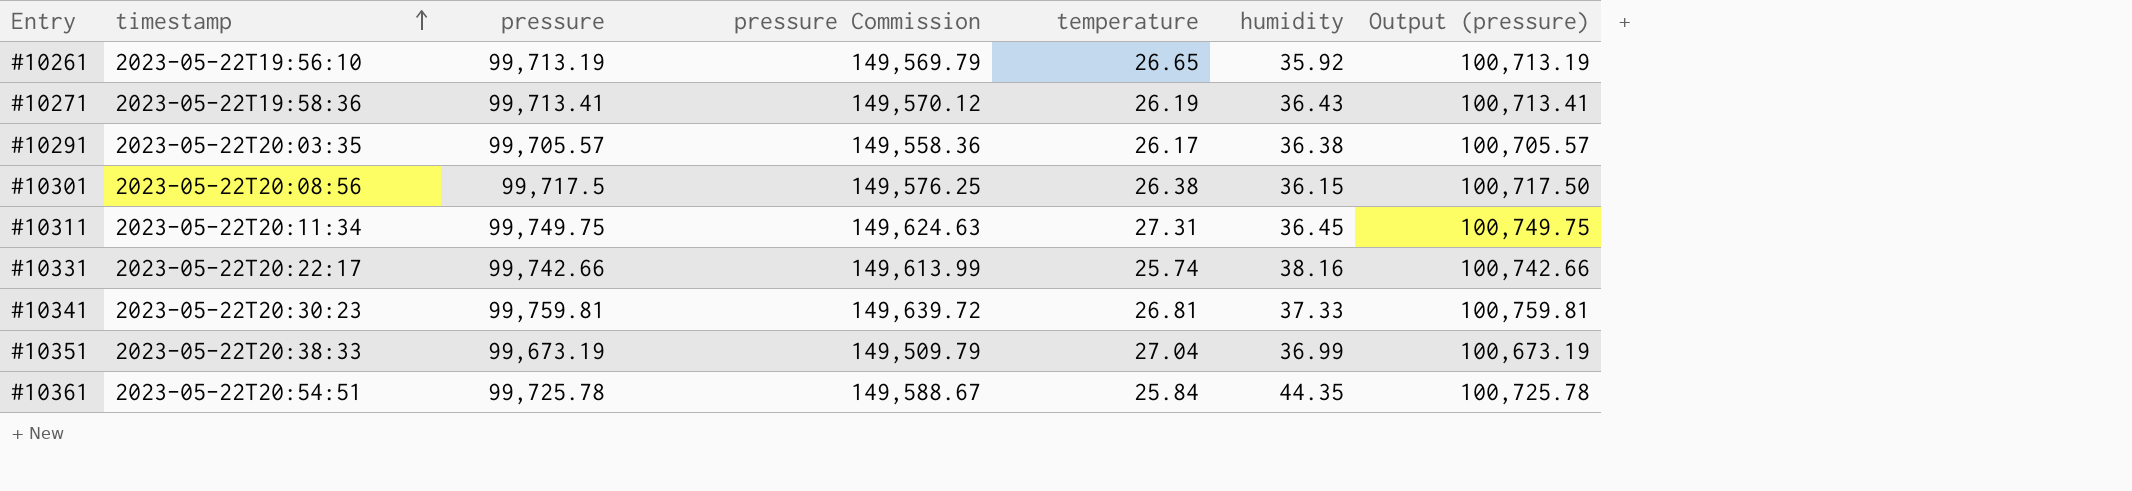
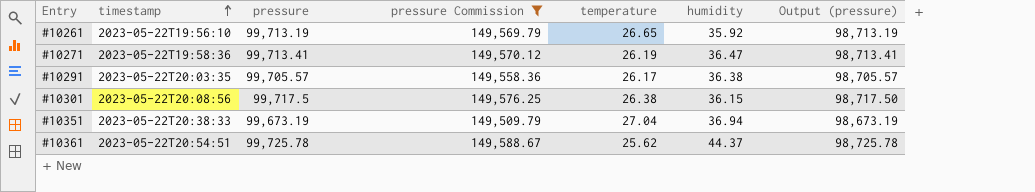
filter: none -> pressure Commission <= 149,588.67
column Output (pressure) | formula: [pressure] + 1000 -> [pressure] - 1000
#10271 | humidity: 36.43 -> 36.47
#10351 | humidity: 36.99 -> 36.94
#10361 | temperature: 25.84 -> 25.62
#10361 | humidity: 44.35 -> 44.37

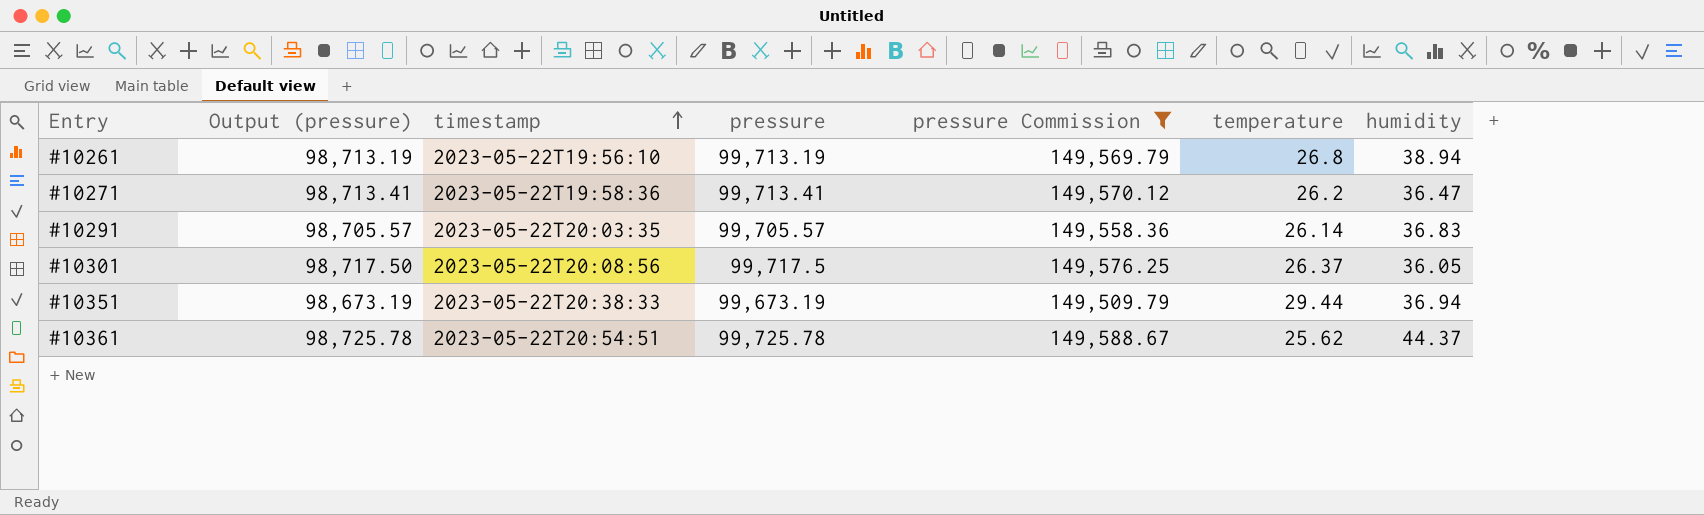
column Output (pressure) | position: 7 -> 2
#10261 | temperature: 26.65 -> 26.8
#10261 | humidity: 35.92 -> 38.94
#10271 | temperature: 26.19 -> 26.2
#10291 | temperature: 26.17 -> 26.14
#10291 | humidity: 36.38 -> 36.83
#10301 | temperature: 26.38 -> 26.37
#10301 | humidity: 36.15 -> 36.05
#10351 | temperature: 27.04 -> 29.44

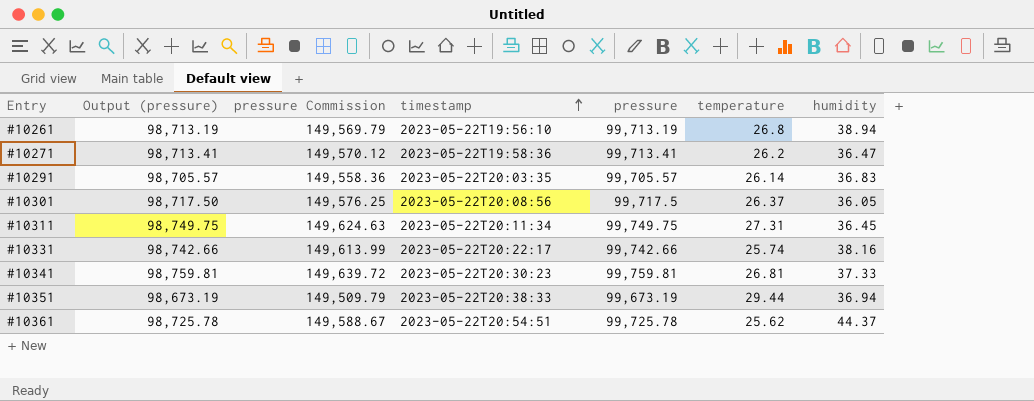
filter: pressure Commission <= 149,588.67 -> none
column pressure Commission | position: 5 -> 3

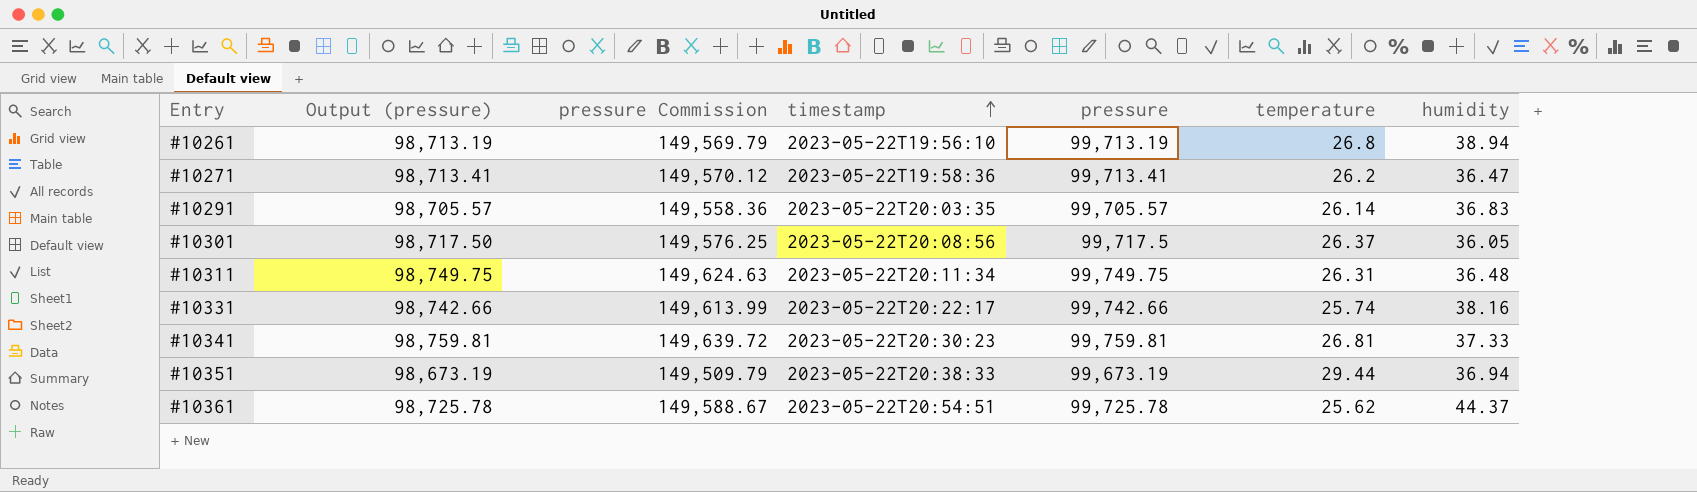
#10311 | temperature: 27.31 -> 26.31
#10311 | humidity: 36.45 -> 36.48

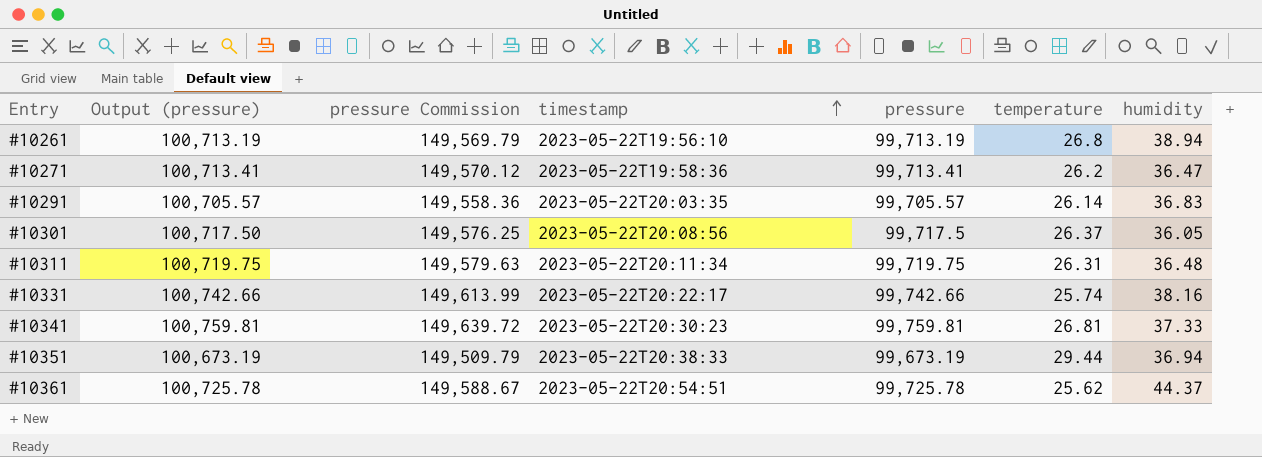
column Output (pressure) | formula: [pressure] - 1000 -> [pressure] + 1000
#10311 | pressure Commission: 149,624.63 -> 149,579.63
#10311 | pressure: 99,749.75 -> 99,719.75

